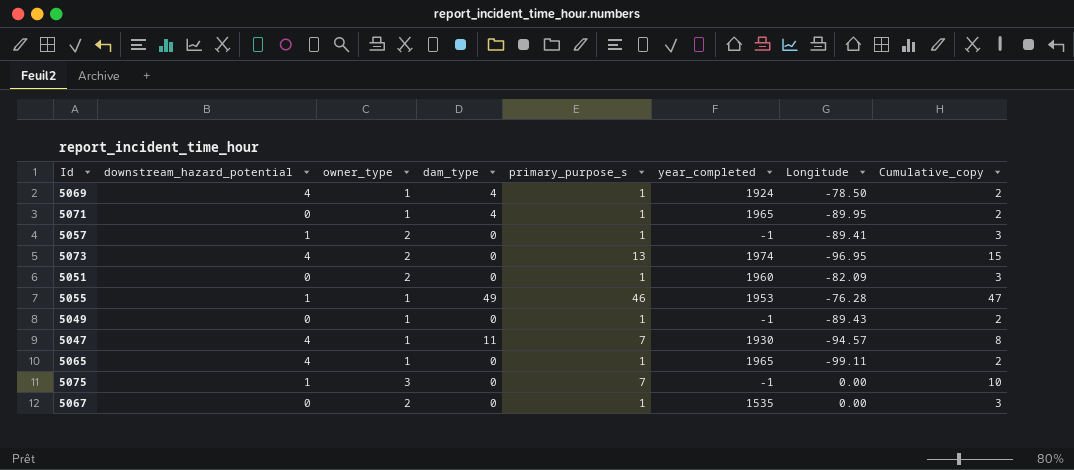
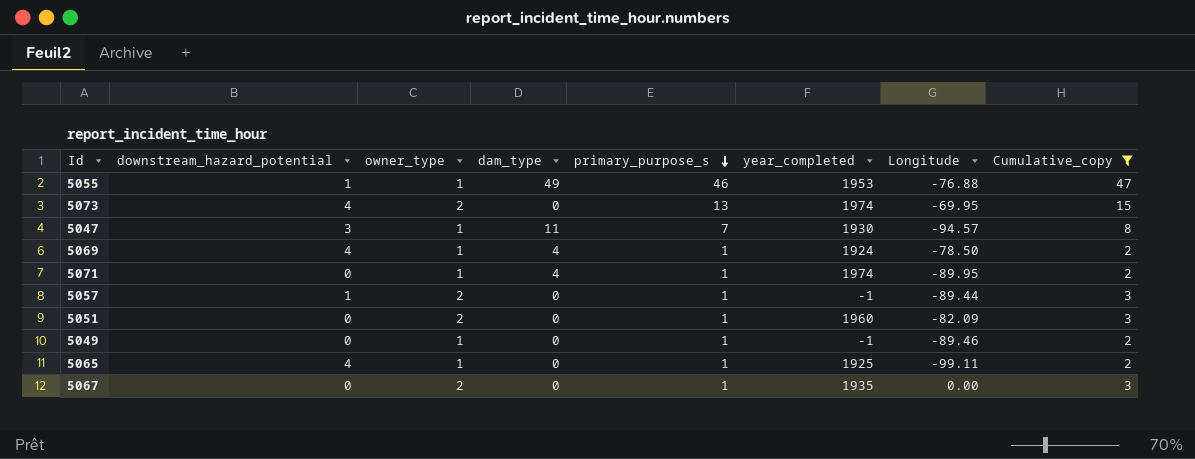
filter: none -> Cumulative_copy != 10
row order: none -> primary_purpose_s descending
5055 | Longitude: -76.28 -> -76.88
5073 | Longitude: -96.95 -> -69.95
5047 | downstream_hazard_potential: 4 -> 3
5071 | year_completed: 1965 -> 1974
5057 | Longitude: -89.41 -> -89.44
5049 | Longitude: -89.43 -> -89.46
5065 | year_completed: 1965 -> 1925
5067 | year_completed: 1535 -> 1935

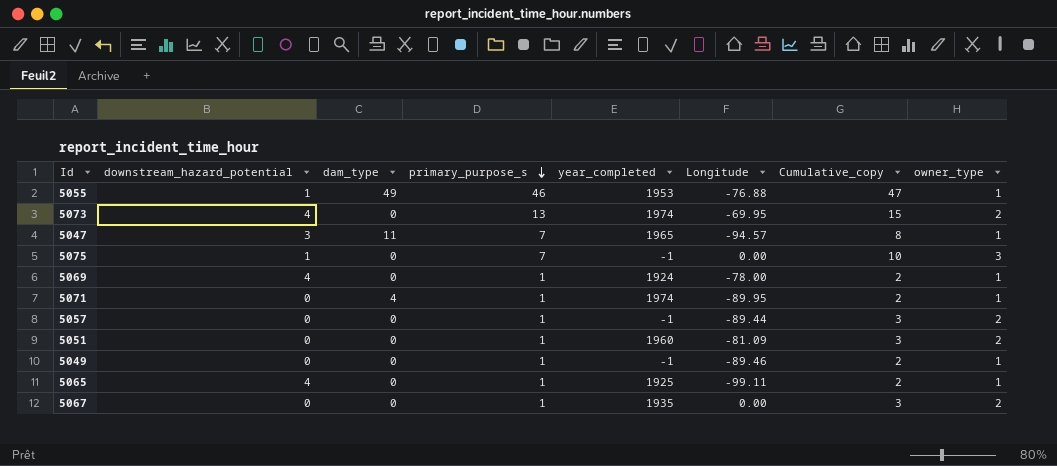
filter: Cumulative_copy != 10 -> none
column owner_type | position: 3 -> 8
5047 | year_completed: 1930 -> 1965
5069 | dam_type: 4 -> 0
5069 | Longitude: -78.50 -> -78.00
5057 | downstream_hazard_potential: 1 -> 0
5051 | Longitude: -82.09 -> -81.09

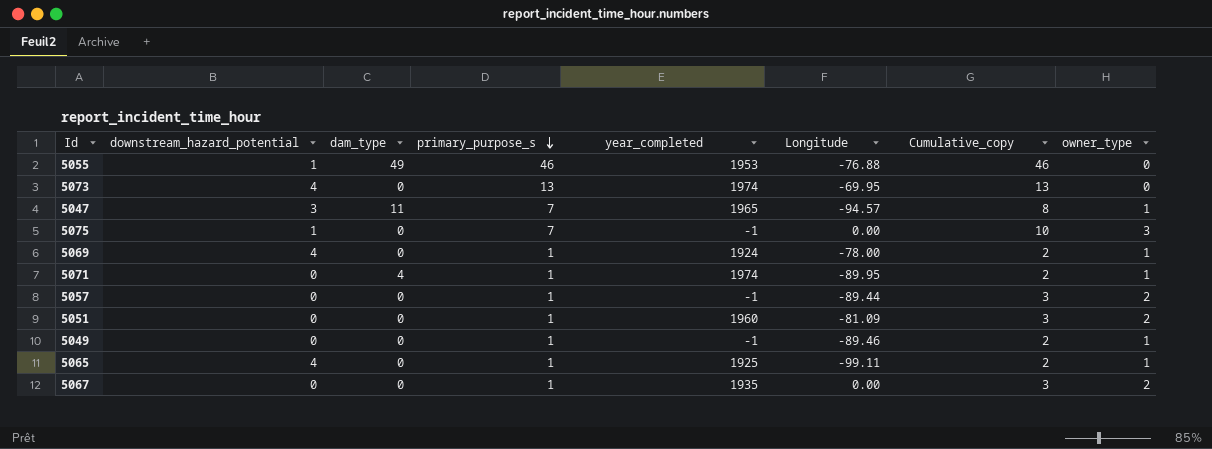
5055 | Cumulative_copy: 47 -> 46
5055 | owner_type: 1 -> 0
5073 | Cumulative_copy: 15 -> 13
5073 | owner_type: 2 -> 0

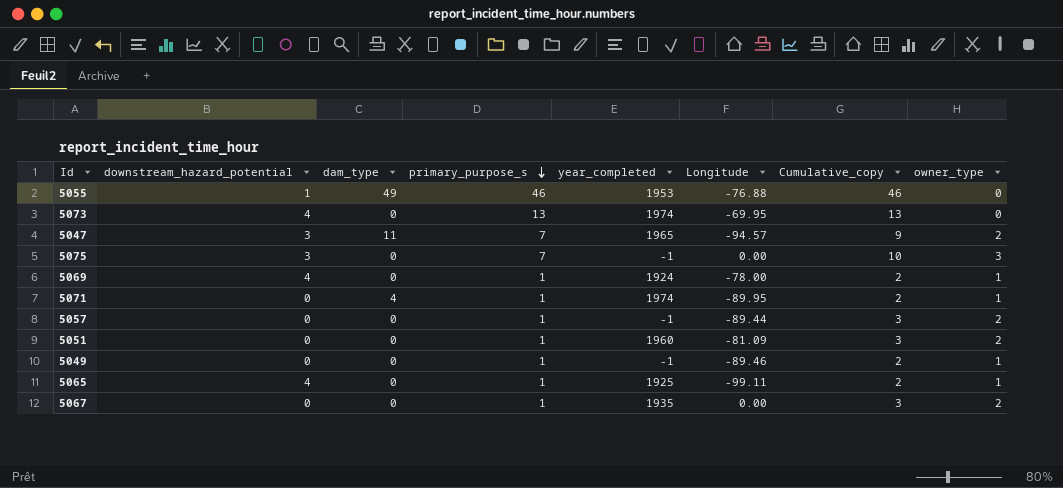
5047 | Cumulative_copy: 8 -> 9
5047 | owner_type: 1 -> 2
5075 | downstream_hazard_potential: 1 -> 3

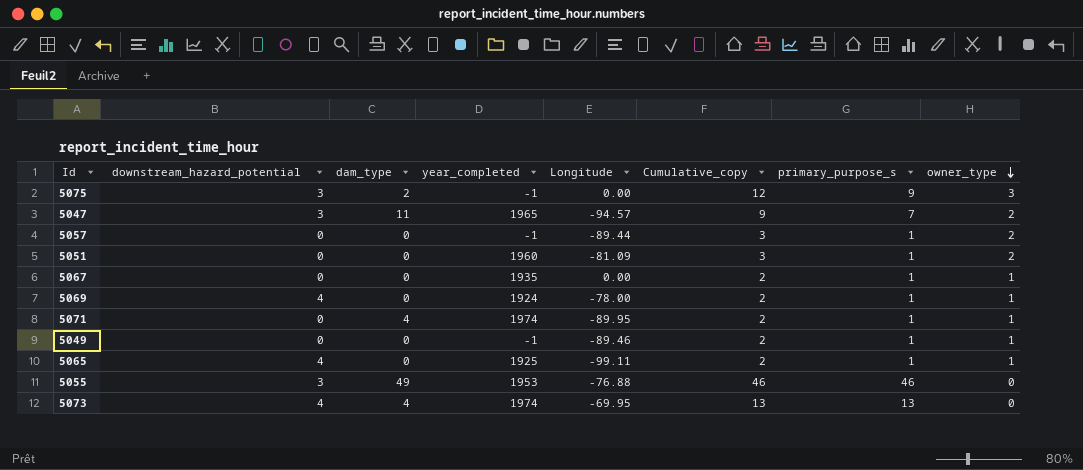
row order: primary_purpose_s descending -> owner_type descending
column primary_purpose_s | position: 4 -> 7
5075 | dam_type: 0 -> 2
5075 | Cumulative_copy: 10 -> 12
5075 | primary_purpose_s: 7 -> 9
5067 | Cumulative_copy: 3 -> 2
5067 | owner_type: 2 -> 1
5055 | downstream_hazard_potential: 1 -> 3
5073 | dam_type: 0 -> 4

